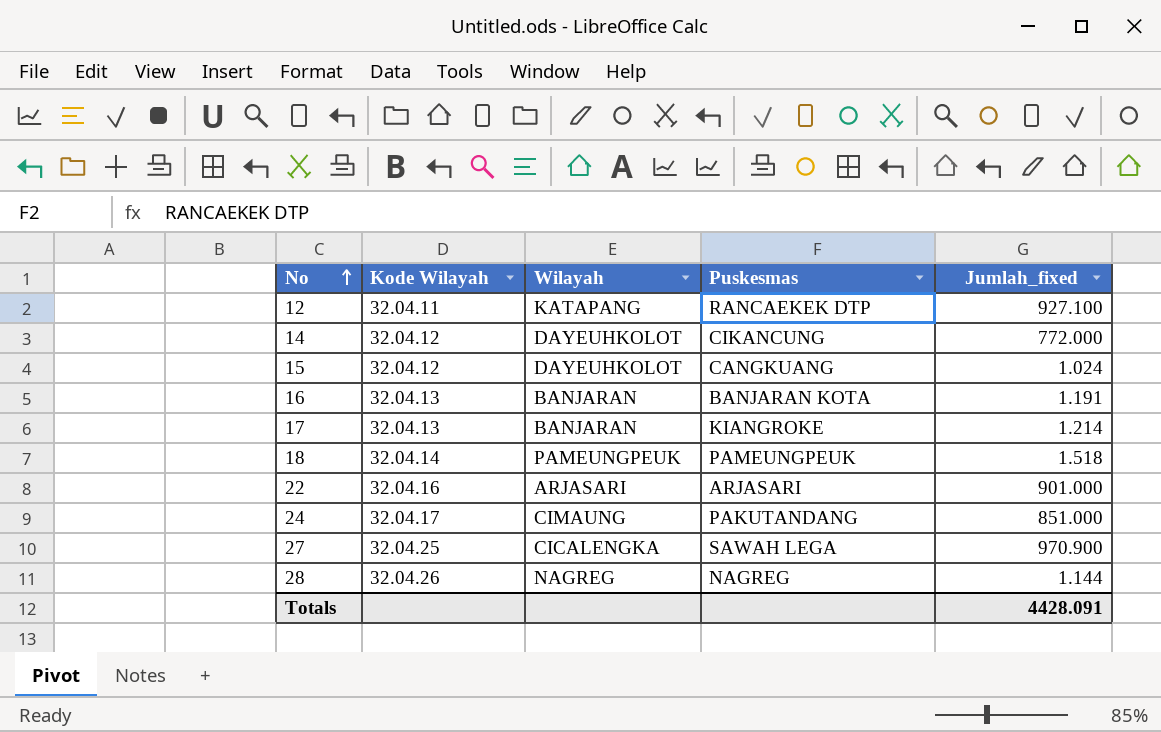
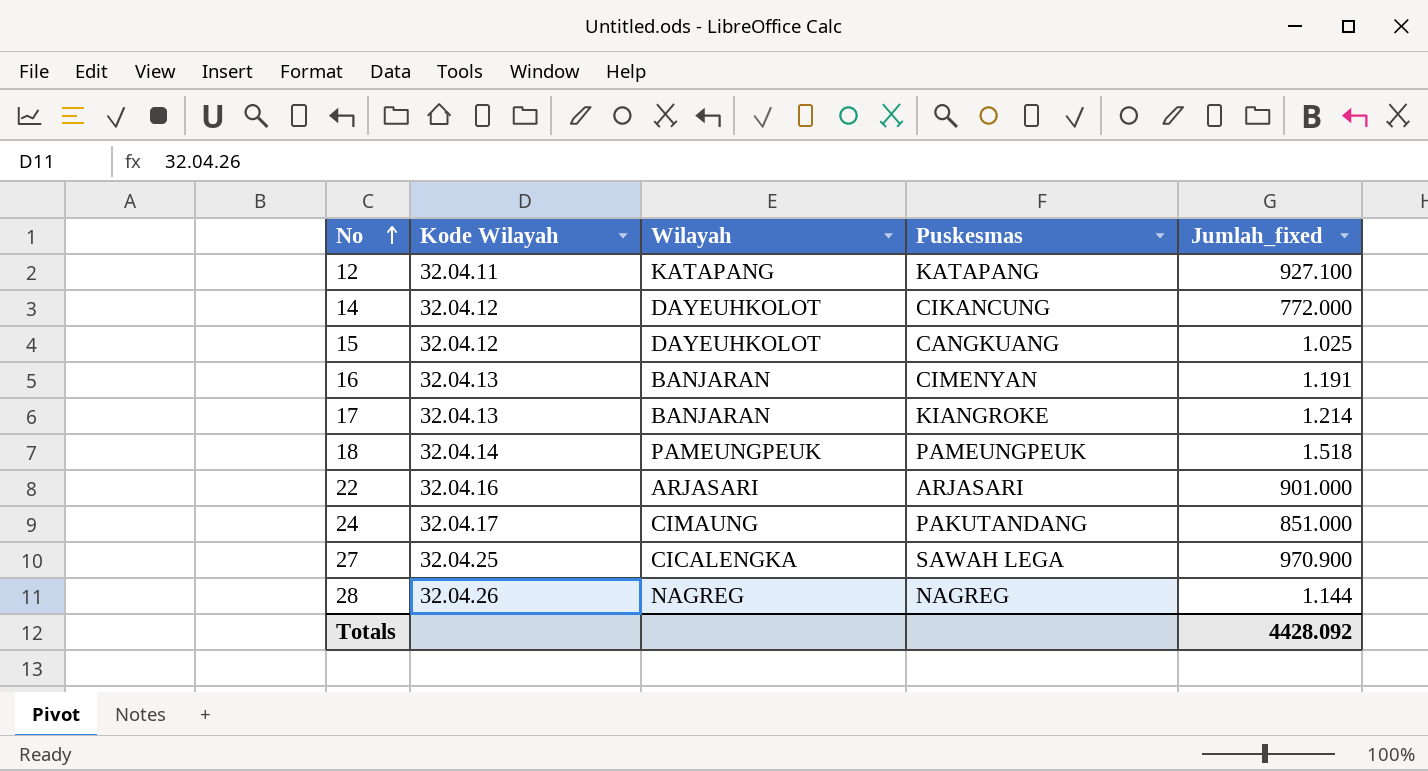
12 | Puskesmas: RANCAEKEK DTP -> KATAPANG
15 | Jumlah_fixed: 1.024 -> 1.025
16 | Puskesmas: BANJARAN KOTA -> CIMENYAN
Totals | Jumlah_fixed: 4428.091 -> 4428.092

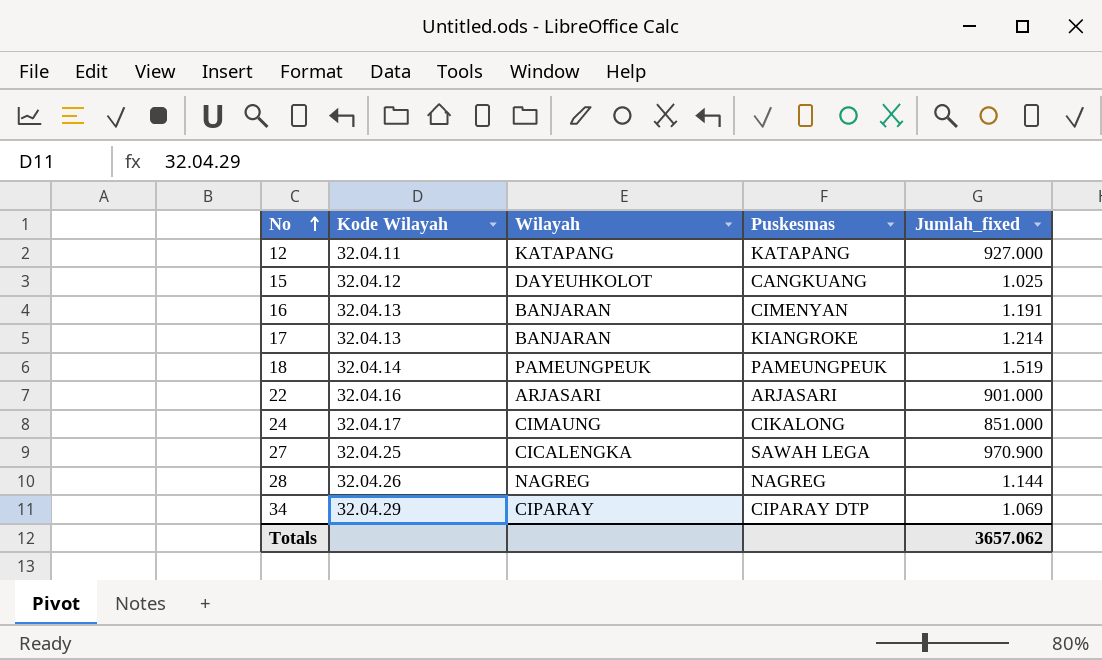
row 14: 32.04.12 | DAYEUHKOLOT | CIKANCUNG | 772.000 -> none
12 | Jumlah_fixed: 927.100 -> 927.000
18 | Jumlah_fixed: 1.518 -> 1.519
24 | Puskesmas: PAKUTANDANG -> CIKALONG
row 34: none -> 32.04.29 | CIPARAY | CIPARAY DTP | 1.069
Totals | Jumlah_fixed: 4428.092 -> 3657.062

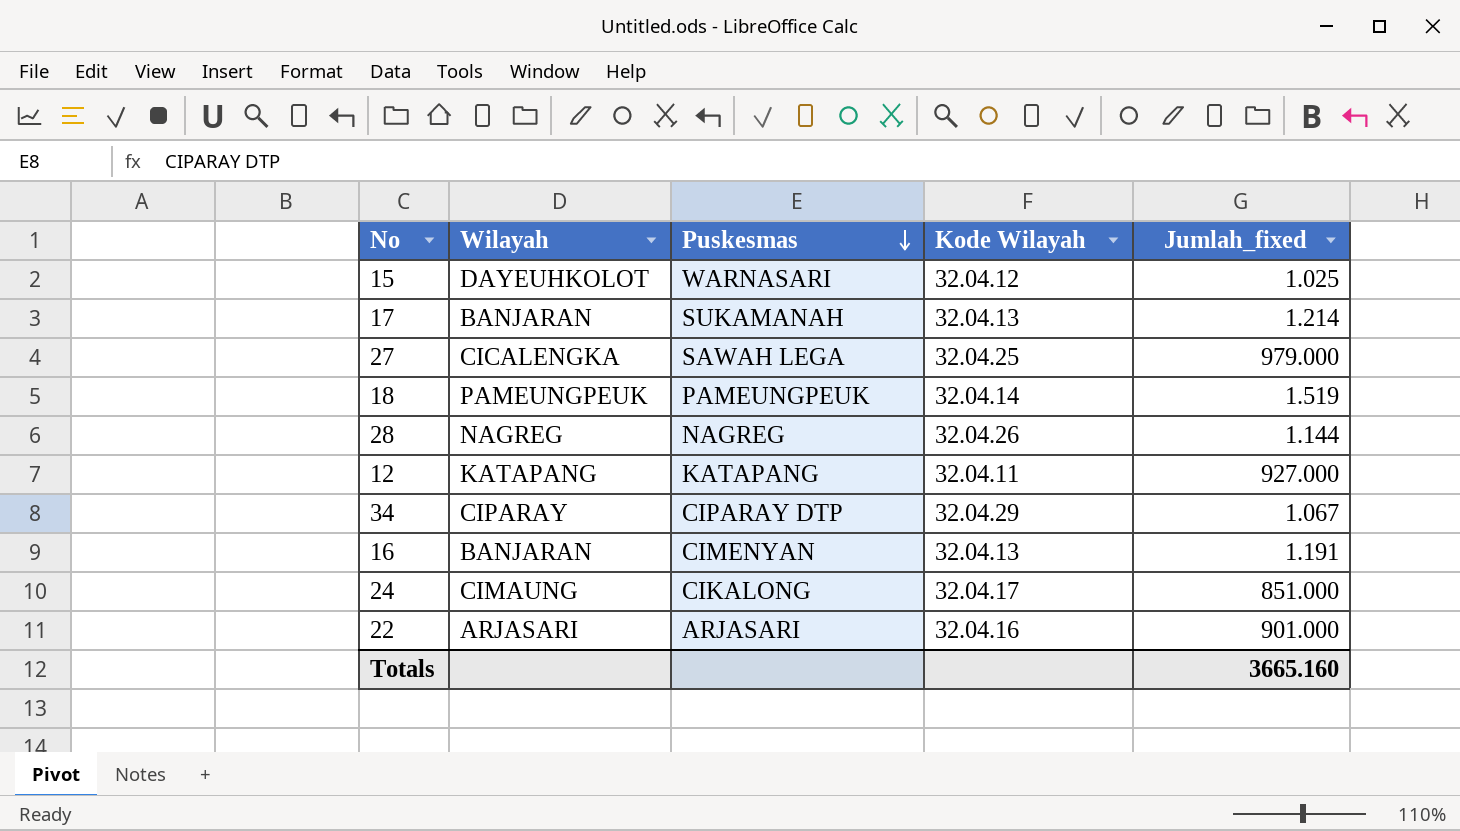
row order: No ascending -> Puskesmas descending
column Kode Wilayah | position: 2 -> 4
15 | Puskesmas: CANGKUANG -> WARNASARI
17 | Puskesmas: KIANGROKE -> SUKAMANAH
27 | Jumlah_fixed: 970.900 -> 979.000
34 | Jumlah_fixed: 1.069 -> 1.067
Totals | Jumlah_fixed: 3657.062 -> 3665.160

